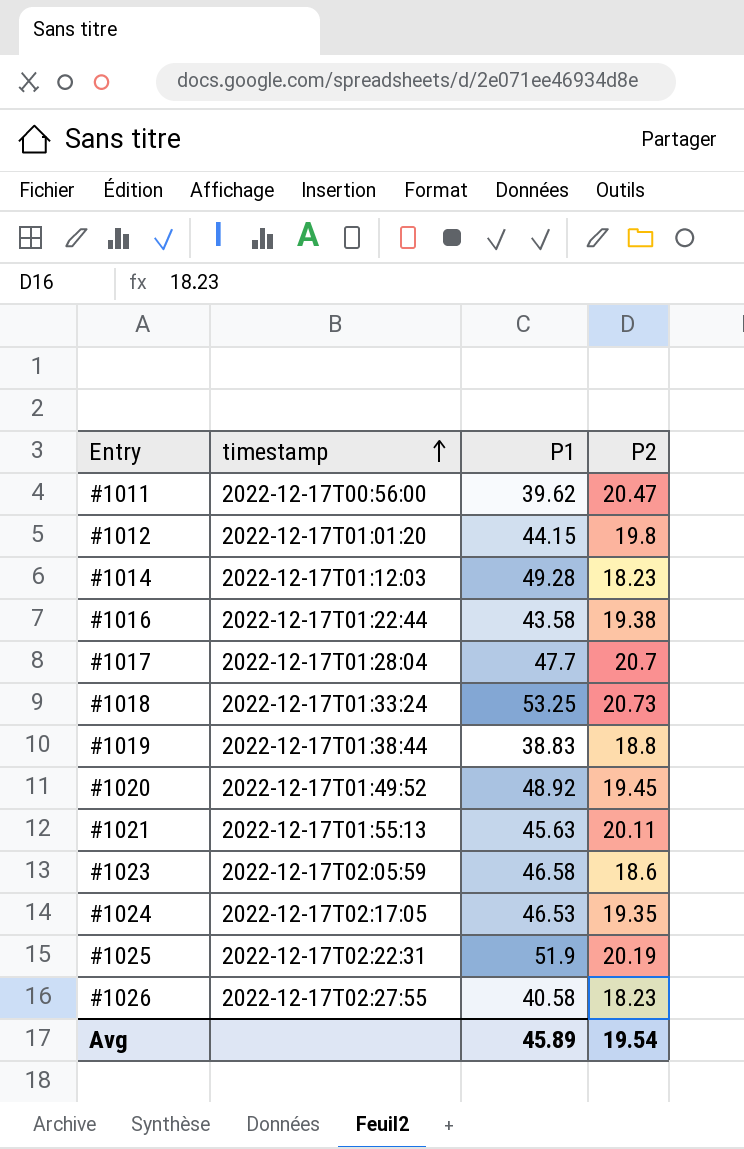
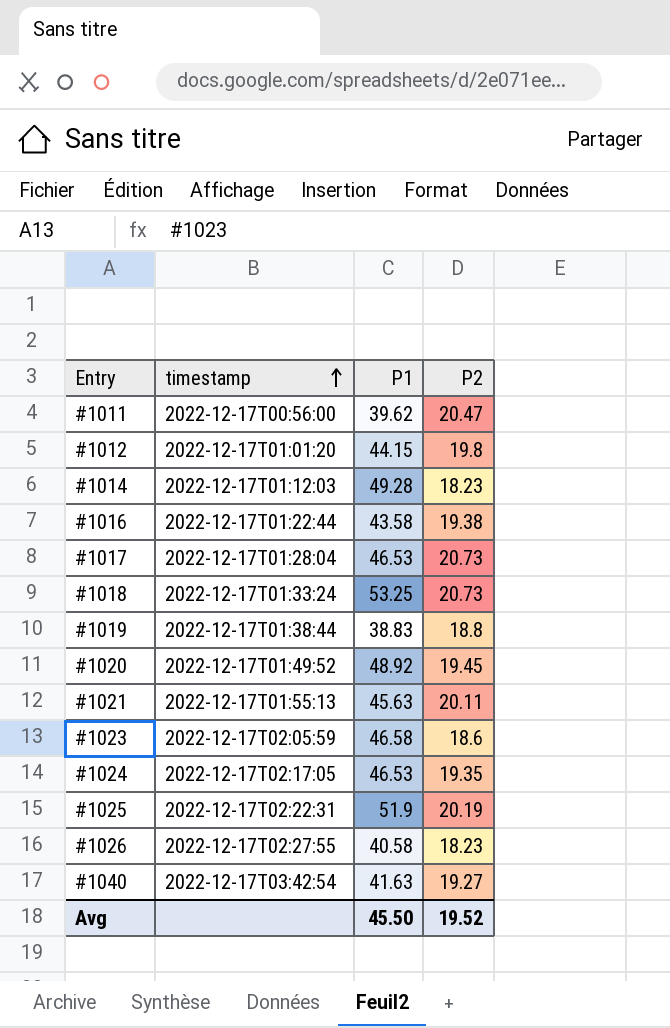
#1017 | P1: 47.7 -> 46.53
#1017 | P2: 20.7 -> 20.73
row #1040: none -> 2022-12-17T03:42:54 | 41.63 | 19.27
Avg | P1: 45.89 -> 45.50
Avg | P2: 19.54 -> 19.52

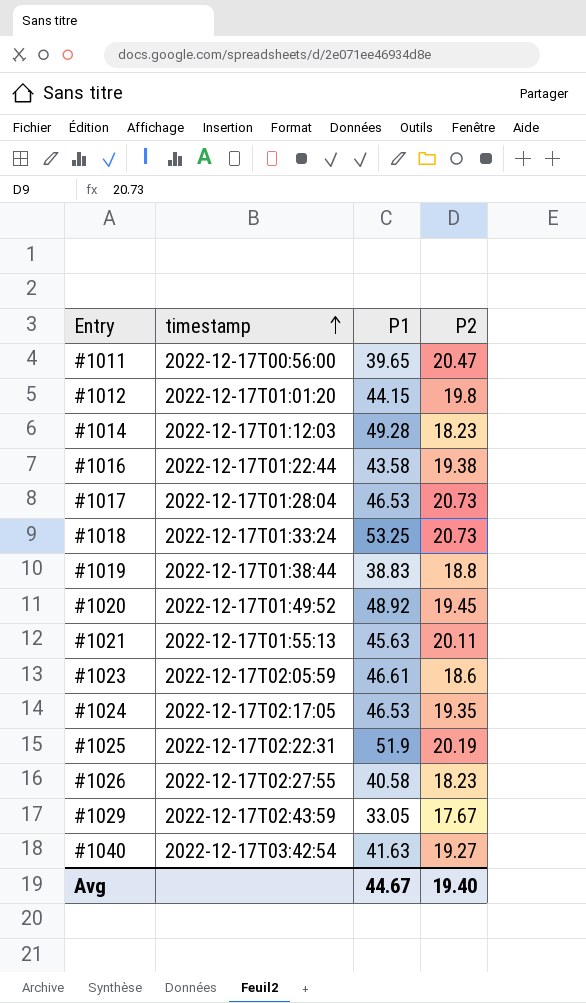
#1011 | P1: 39.62 -> 39.65
#1023 | P1: 46.58 -> 46.61
row #1029: none -> 2022-12-17T02:43:59 | 33.05 | 17.67
Avg | P1: 45.50 -> 44.67
Avg | P2: 19.52 -> 19.40

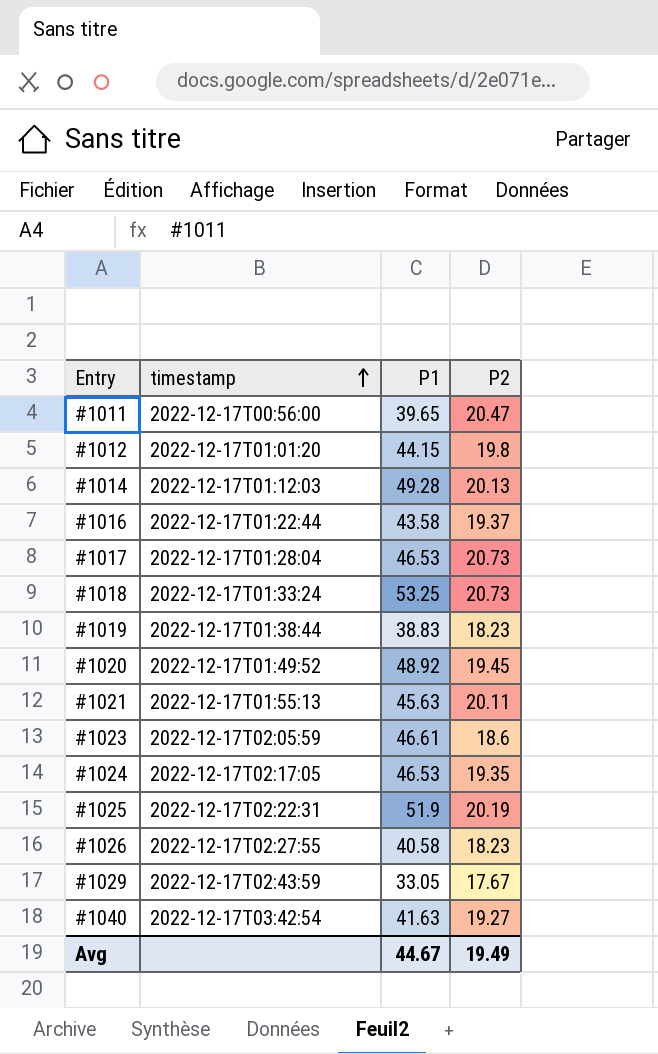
#1014 | P2: 18.23 -> 20.13
#1016 | P2: 19.38 -> 19.37
#1019 | P2: 18.8 -> 18.23
Avg | P2: 19.40 -> 19.49

